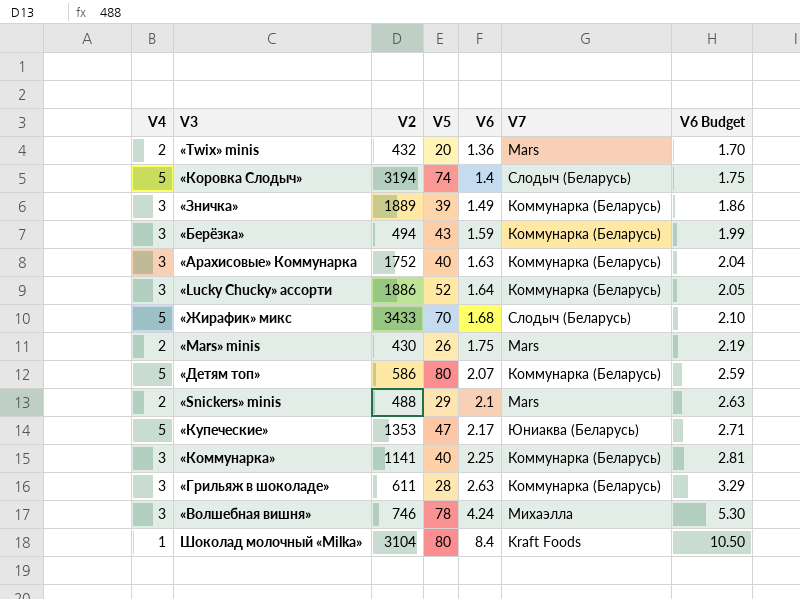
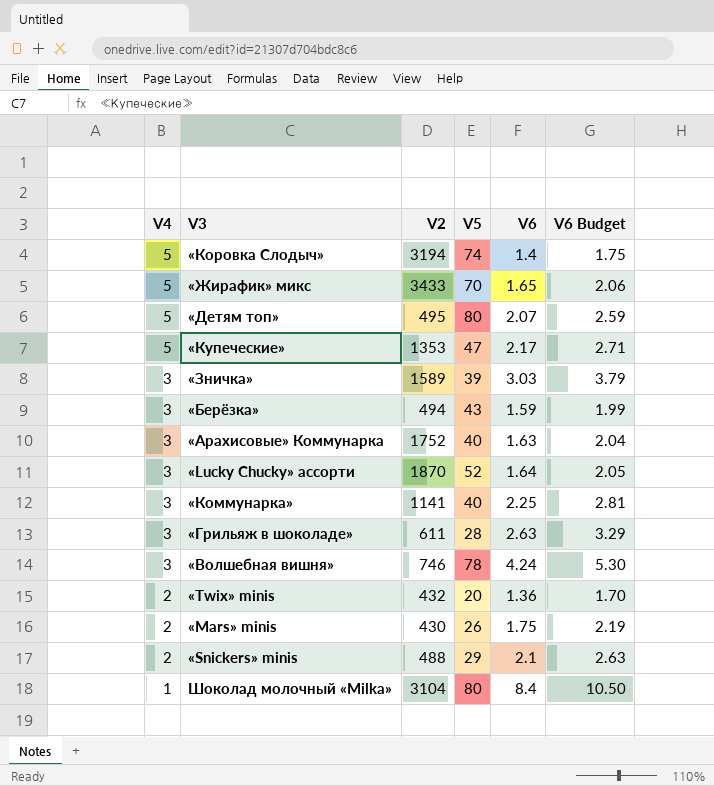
row order: V6 ascending -> V4 descending
column V7 | position: 6 -> none
«Жирафик» микс | V6: 1.68 -> 1.65
«Жирафик» микс | V6 Budget: 2.10 -> 2.06
«Детям топ» | V2: 586 -> 495
«Зничка» | V2: 1889 -> 1589
«Зничка» | V6: 1.49 -> 3.03
«Зничка» | V6 Budget: 1.86 -> 3.79
«Lucky Chucky» ассорти | V2: 1886 -> 1870

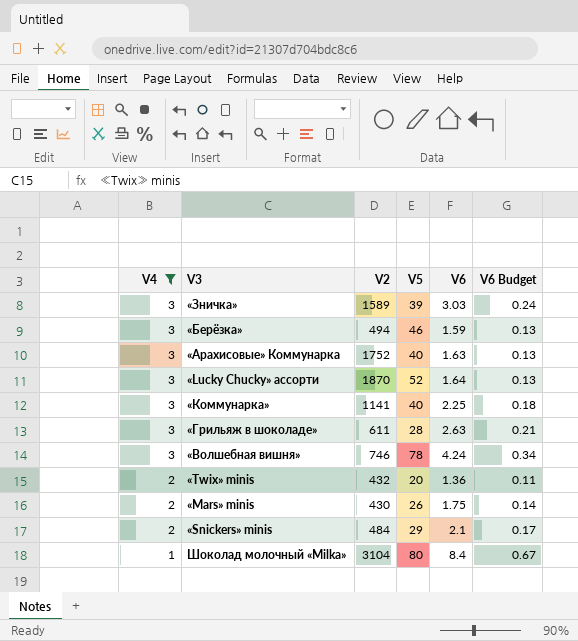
filter: none -> V4 != 5
column V6 Budget | formula: [V6] * 1.25 -> [V6] * 0.08
«Берёзка» | V5: 43 -> 46
«Snickers» minis | V2: 488 -> 484

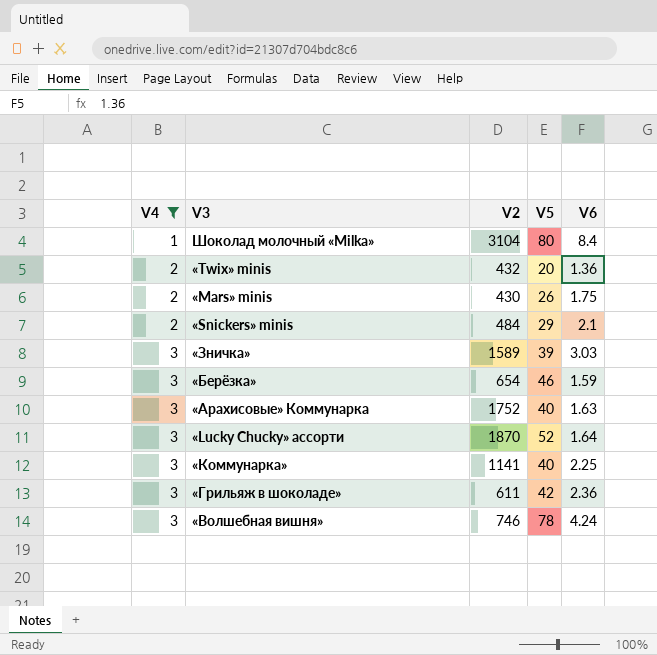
row order: V4 descending -> V4 ascending
column V6 Budget | formula: [V6] * 0.08 -> none
«Берёзка» | V2: 494 -> 654
«Грильяж в шоколаде» | V5: 28 -> 42
«Грильяж в шоколаде» | V6: 2.63 -> 2.36

